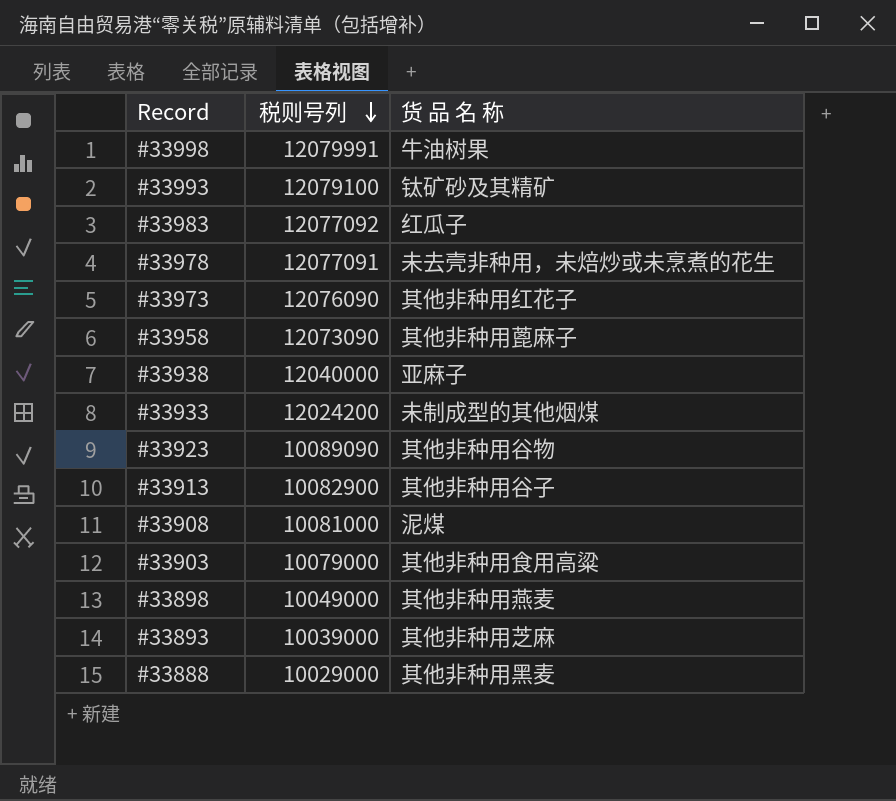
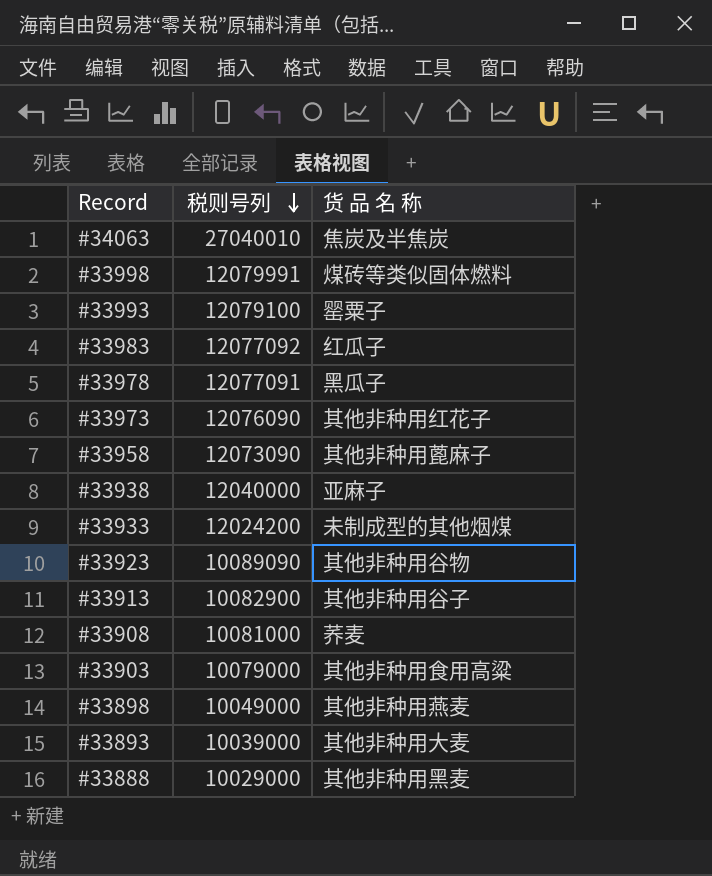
row #34063: none -> 27040010 | 焦炭及半焦炭
#33998 | 货 品 名 称: 牛油树果 -> 煤砖等类似固体燃料
#33993 | 货 品 名 称: 钛矿砂及其精矿 -> 罂粟子
#33978 | 货 品 名 称: 未去壳非种用，未焙炒或未烹煮的花生 -> 黑瓜子
#33908 | 货 品 名 称: 泥煤 -> 荞麦
#33893 | 货 品 名 称: 其他非种用芝麻 -> 其他非种用大麦

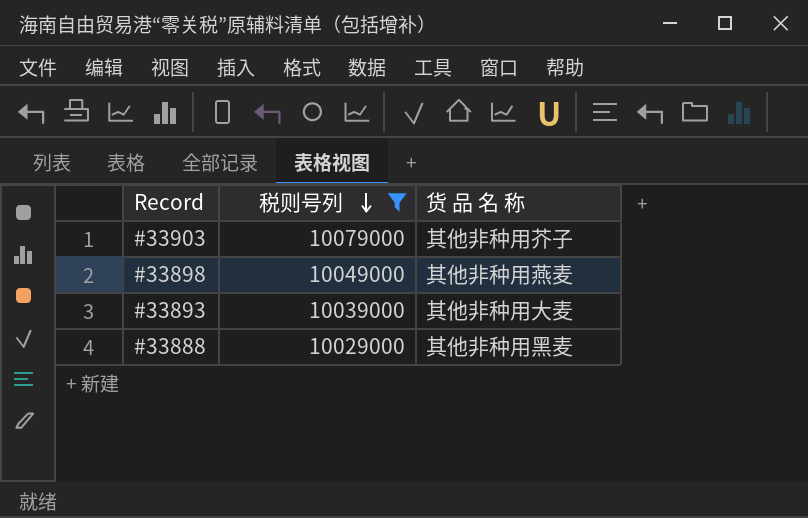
filter: none -> 税则号列 <= 10079000
#33903 | 货 品 名 称: 其他非种用食用高粱 -> 其他非种用芥子

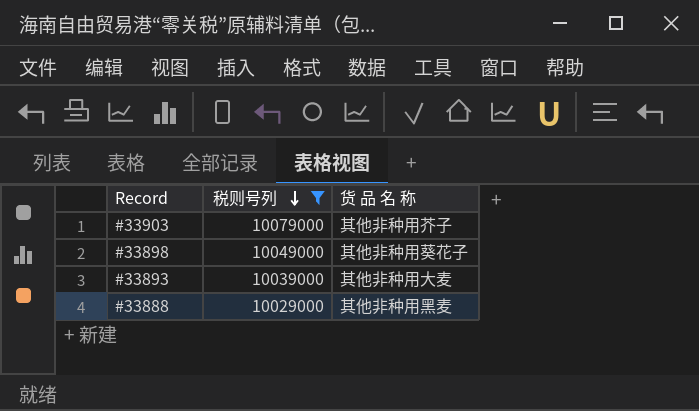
#33898 | 货 品 名 称: 其他非种用燕麦 -> 其他非种用葵花子

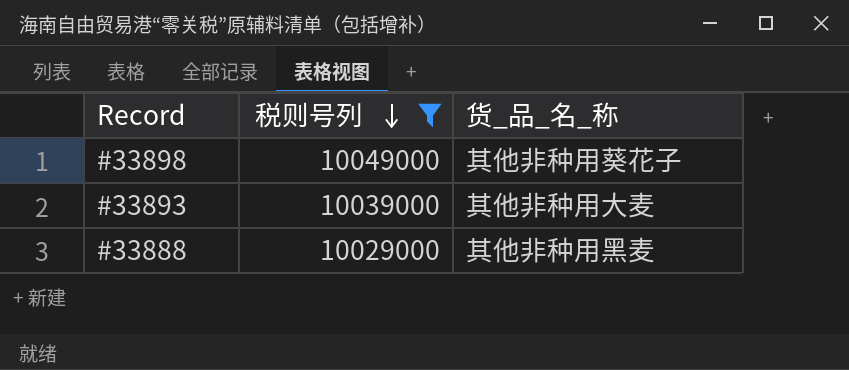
column name: 货 品 名 称 -> 货_品_名_称
row #33903: 10079000 | 其他非种用芥子 -> none

